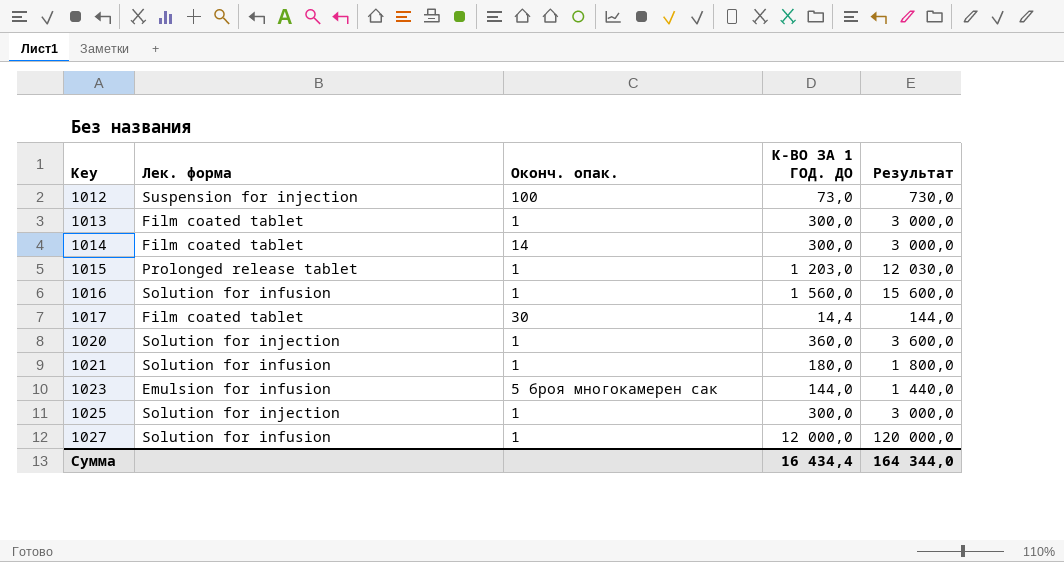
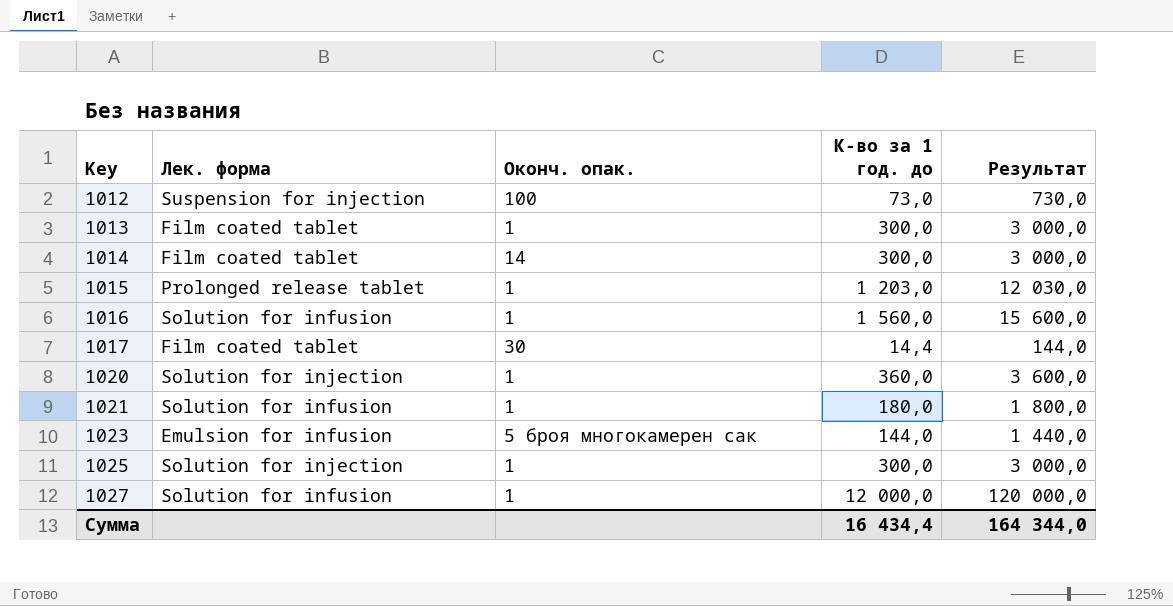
column name: К-ВО ЗА 1 ГОД. ДО -> К-во за 1 год. до

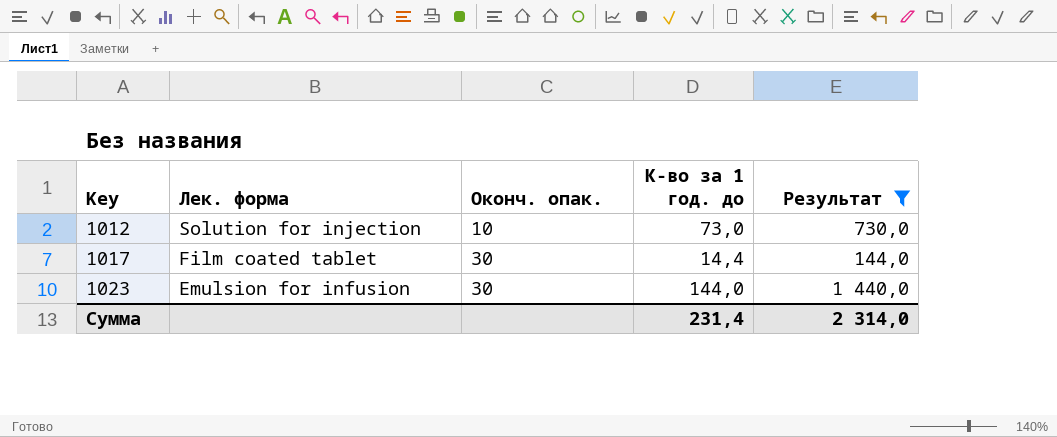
filter: none -> Результат <= 1 440,0
1012 | Лек. форма: Suspension for injection -> Solution for injection
1012 | Оконч. опак.: 100 -> 10
1023 | Оконч. опак.: 5 броя многокамерен сак -> 30
Сумма | К-во за 1 год. до: 16 434,4 -> 231,4
Сумма | Результат: 164 344,0 -> 2 314,0

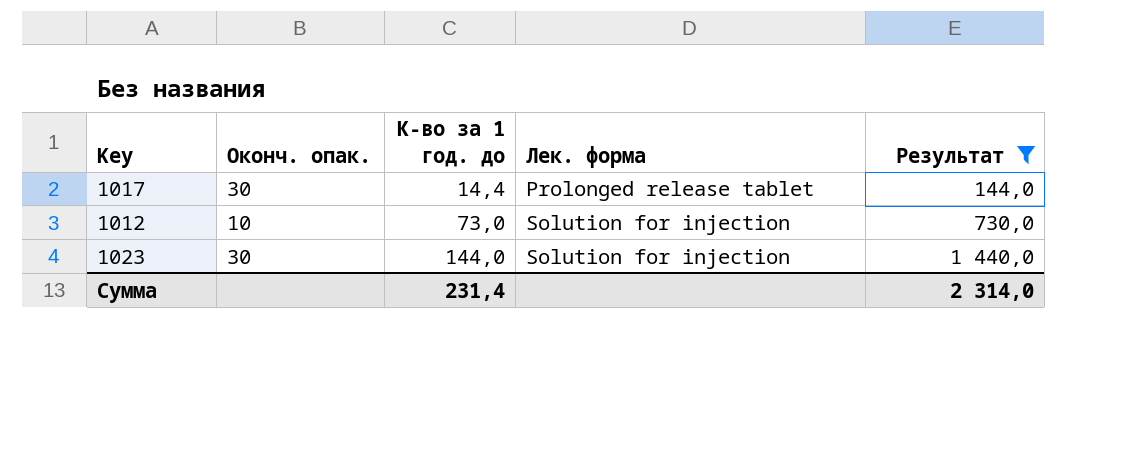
row order: Key ascending -> К-во за 1 год. до ascending
column Лек. форма | position: 2 -> 4
1017 | Лек. форма: Film coated tablet -> Prolonged release tablet
1023 | Лек. форма: Emulsion for infusion -> Solution for injection

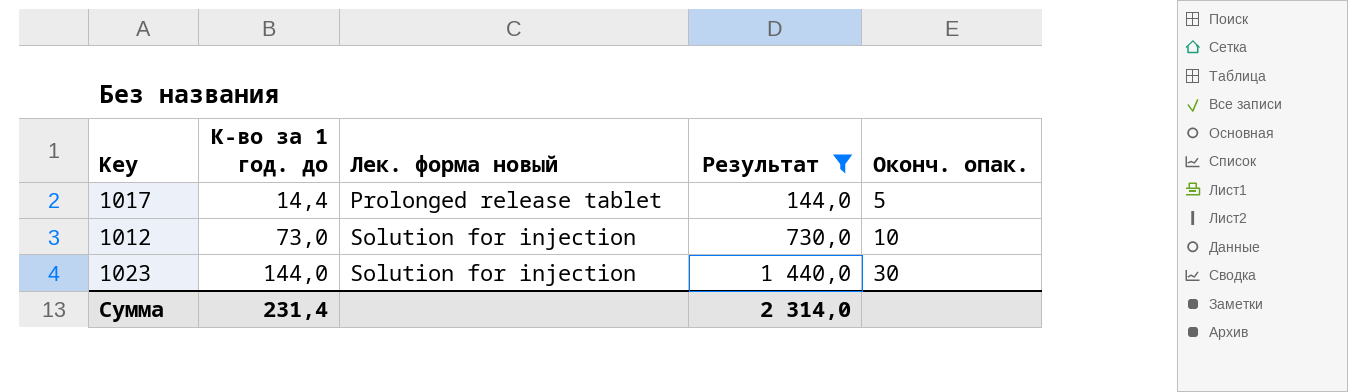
column name: Лек. форма -> Лек. форма новый
column Оконч. опак. | position: 2 -> 5
1017 | Оконч. опак.: 30 -> 5

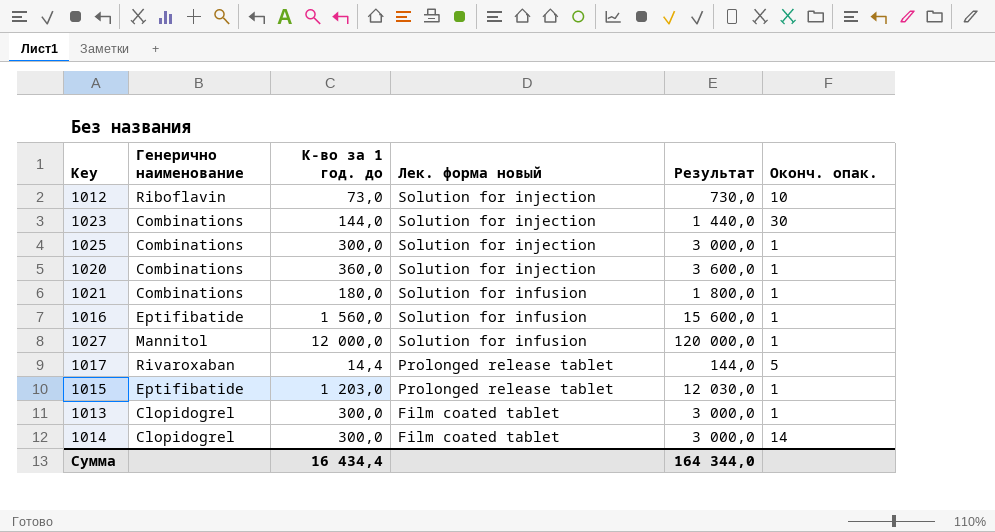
filter: Результат <= 1 440,0 -> none
row order: К-во за 1 год. до ascending -> Лек. форма новый descending
column Генерично наименование | position: none -> 2
Сумма | К-во за 1 год. до: 231,4 -> 16 434,4
Сумма | Результат: 2 314,0 -> 164 344,0

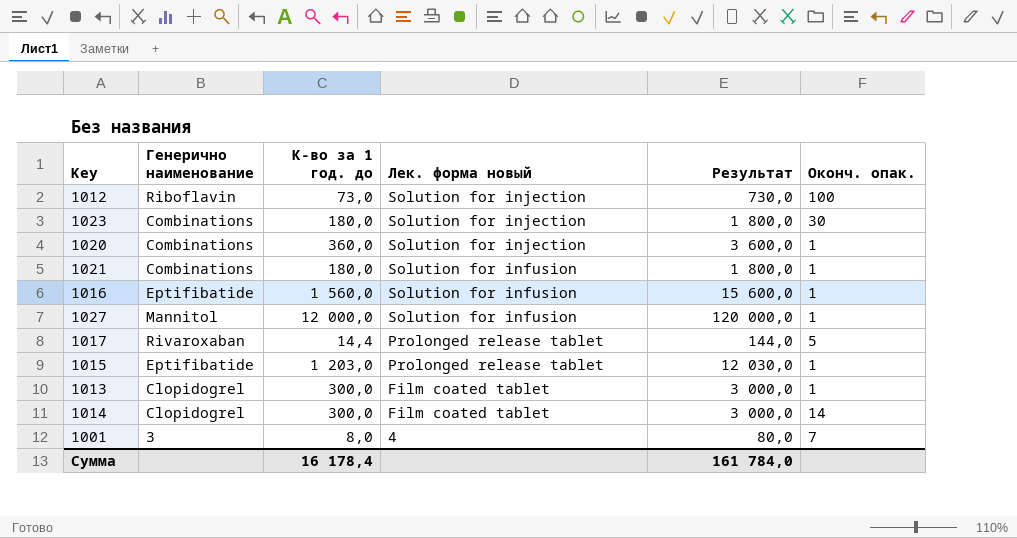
row 1025: Combinations | 300,0 | Solution for injection | 3 000,0 | 1 -> none
1012 | Оконч. опак.: 10 -> 100
1023 | К-во за 1 год. до: 144,0 -> 180,0
1023 | Результат: 1 440,0 -> 1 800,0
row 1001: none -> 3 | 8,0 | 4 | 80,0 | 7
Сумма | К-во за 1 год. до: 16 434,4 -> 16 178,4
Сумма | Результат: 164 344,0 -> 161 784,0

